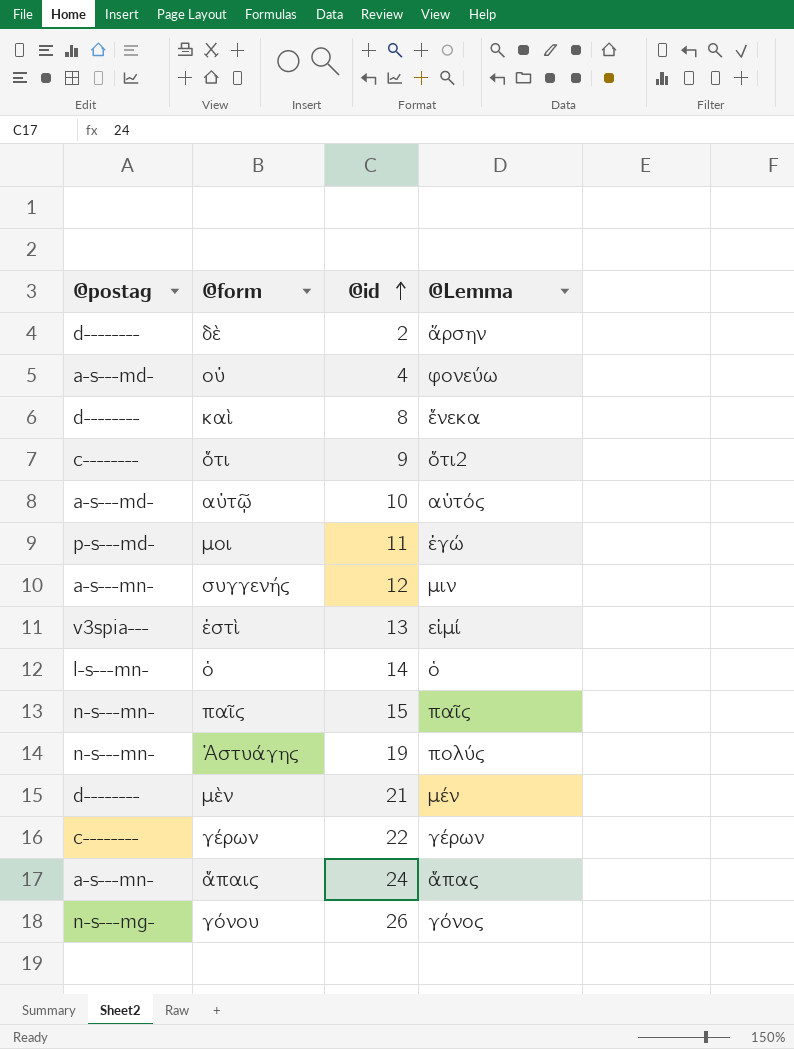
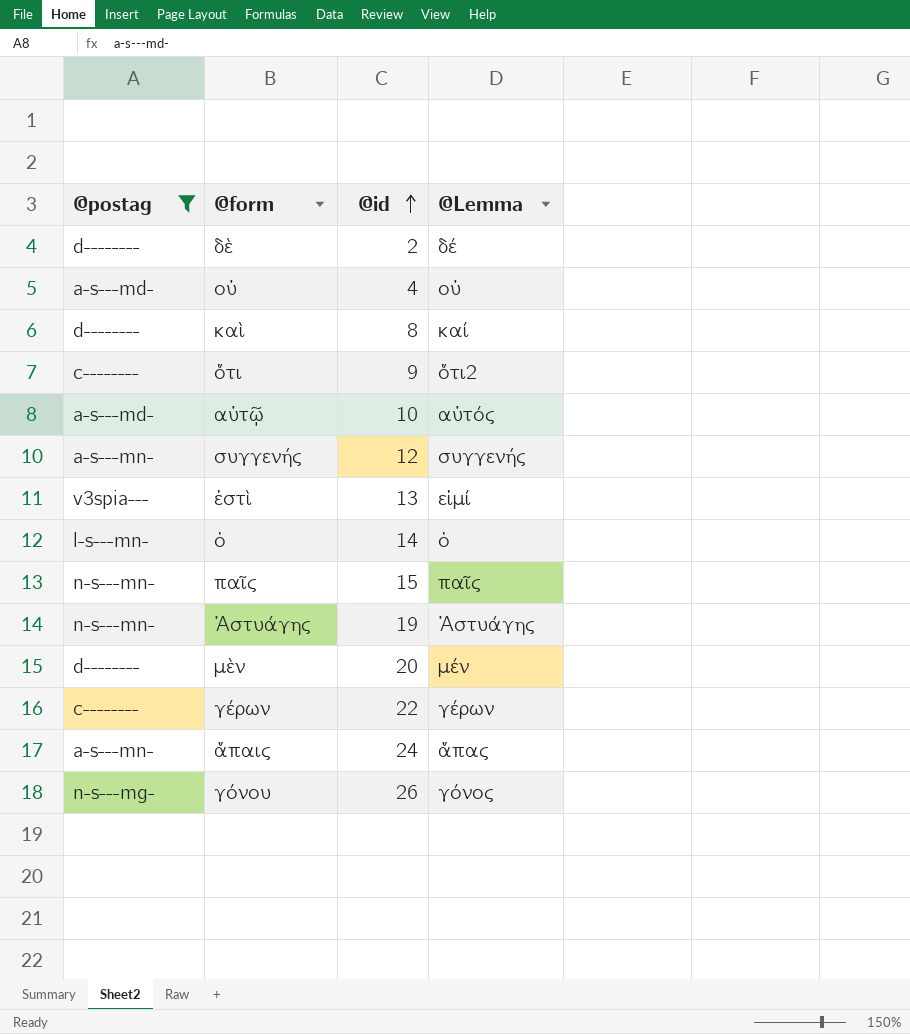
filter: none -> @postag != p-s---md-
δὲ | @Lemma: ἄρσην -> δέ
οὐ | @Lemma: φονεύω -> οὐ
καὶ | @Lemma: ἕνεκα -> καί
συγγενής | @Lemma: μιν -> συγγενής
Ἀστυάγης | @Lemma: πολύς -> Ἀστυάγης
μὲν | @id: 21 -> 20

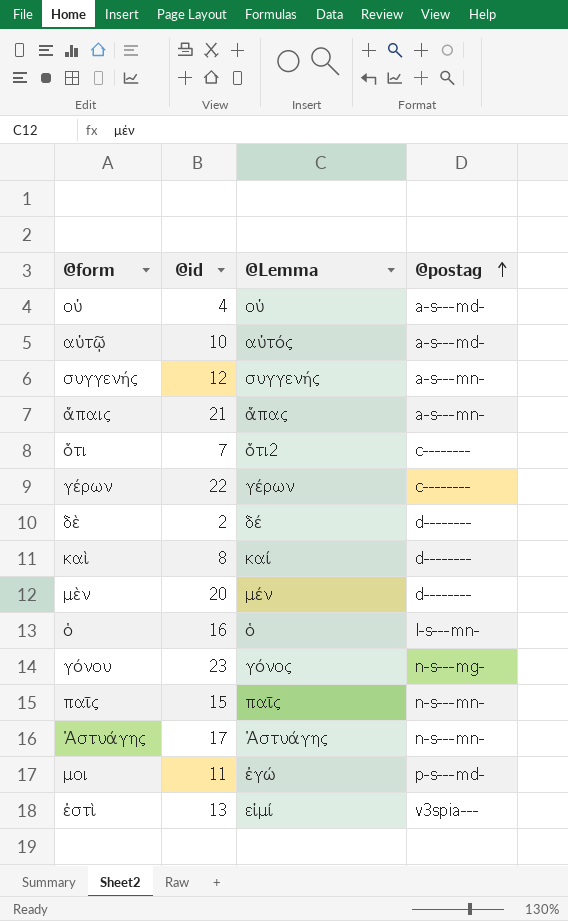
filter: @postag != p-s---md- -> none
row order: @id ascending -> @postag ascending
column @postag | position: 1 -> 4
ἅπαις | @id: 24 -> 21
ὅτι | @id: 9 -> 7
ὁ | @id: 14 -> 16
γόνου | @id: 26 -> 23
Ἀστυάγης | @id: 19 -> 17

